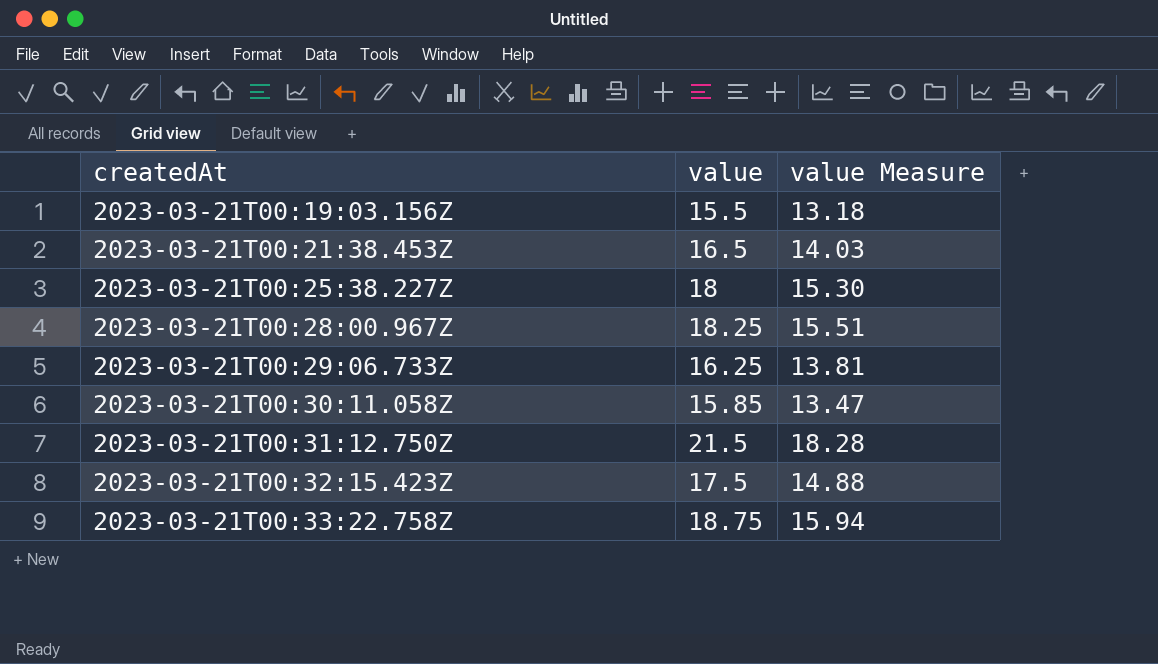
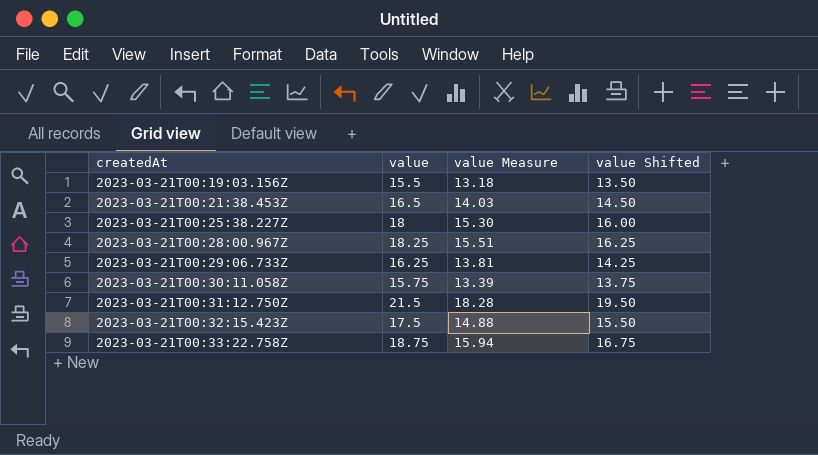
column value Shifted | formula: none -> [value] - 2
2023-03-21T00:30:11.058Z | value: 15.85 -> 15.75
2023-03-21T00:30:11.058Z | value Measure: 13.47 -> 13.39

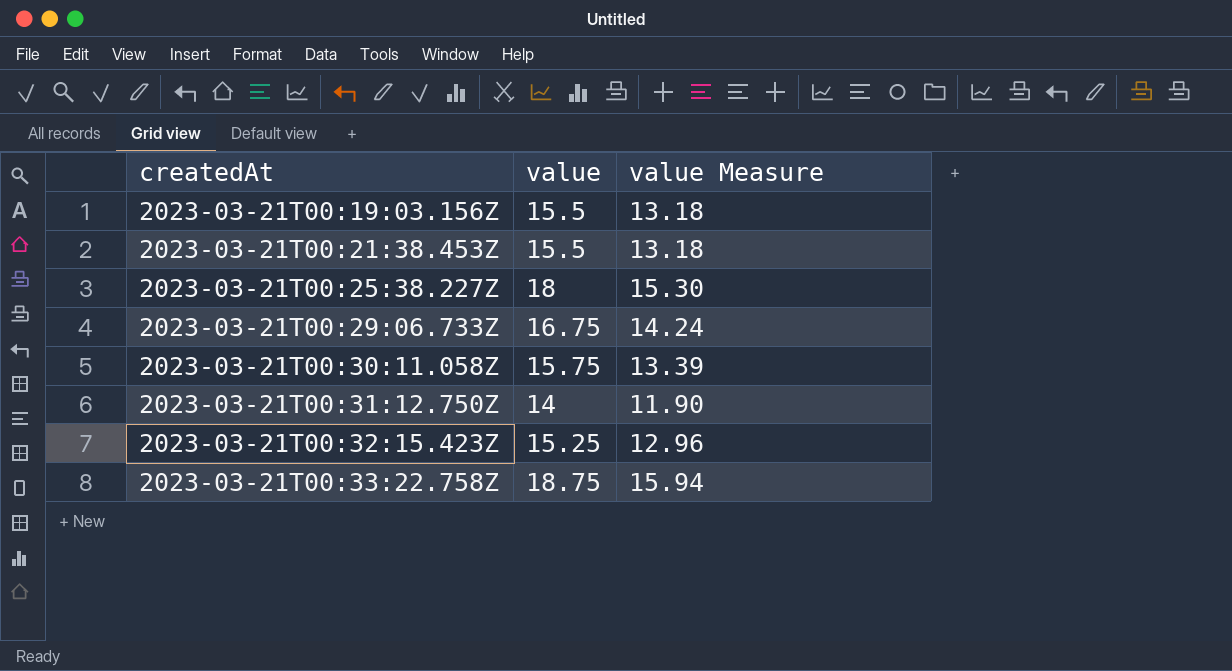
column value Shifted | formula: [value] - 2 -> none
row 2023-03-21T00:28:00.967Z: 18.25 | 15.51 | 16.25 -> none
2023-03-21T00:21:38.453Z | value: 16.5 -> 15.5
2023-03-21T00:21:38.453Z | value Measure: 14.03 -> 13.18
2023-03-21T00:29:06.733Z | value: 16.25 -> 16.75
2023-03-21T00:29:06.733Z | value Measure: 13.81 -> 14.24
2023-03-21T00:31:12.750Z | value: 21.5 -> 14
2023-03-21T00:31:12.750Z | value Measure: 18.28 -> 11.90
2023-03-21T00:32:15.423Z | value: 17.5 -> 15.25
2023-03-21T00:32:15.423Z | value Measure: 14.88 -> 12.96

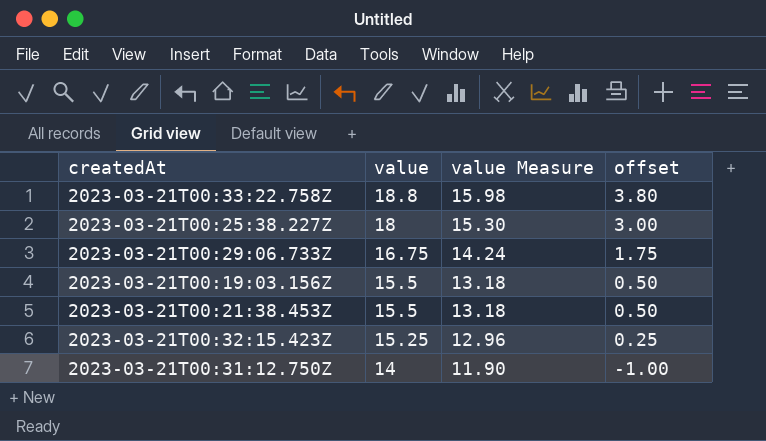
row order: createdAt ascending -> value descending
column offset | formula: none -> [value] - 15
row 2023-03-21T00:30:11.058Z: 15.75 | 13.39 -> none
2023-03-21T00:33:22.758Z | value: 18.75 -> 18.8
2023-03-21T00:33:22.758Z | value Measure: 15.94 -> 15.98

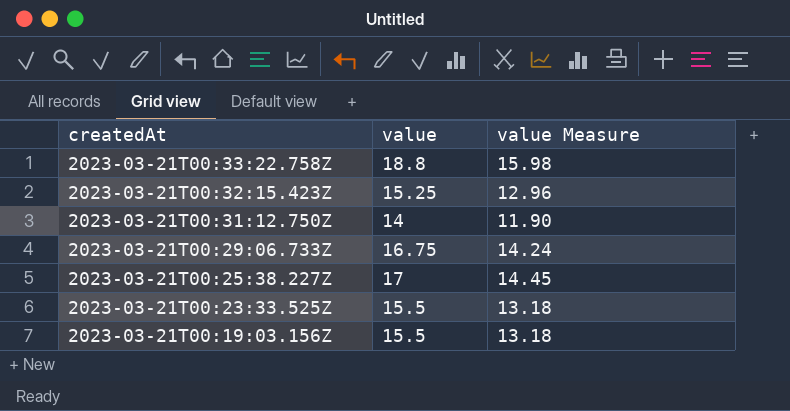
row order: value descending -> createdAt descending
column offset | formula: [value] - 15 -> none
row 2023-03-21T00:21:38.453Z: 15.5 | 13.18 | 0.50 -> none
2023-03-21T00:25:38.227Z | value: 18 -> 17
2023-03-21T00:25:38.227Z | value Measure: 15.30 -> 14.45
row 2023-03-21T00:23:33.525Z: none -> 15.5 | 13.18

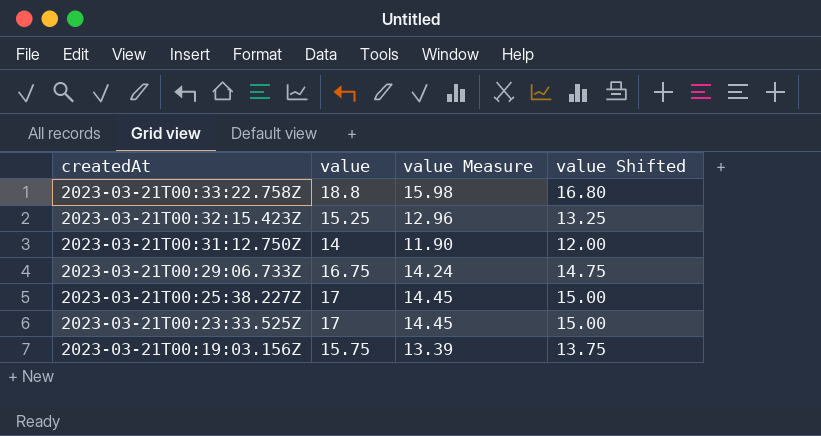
column value Shifted | formula: none -> [value] - 2
2023-03-21T00:23:33.525Z | value: 15.5 -> 17
2023-03-21T00:23:33.525Z | value Measure: 13.18 -> 14.45
2023-03-21T00:19:03.156Z | value: 15.5 -> 15.75
2023-03-21T00:19:03.156Z | value Measure: 13.18 -> 13.39

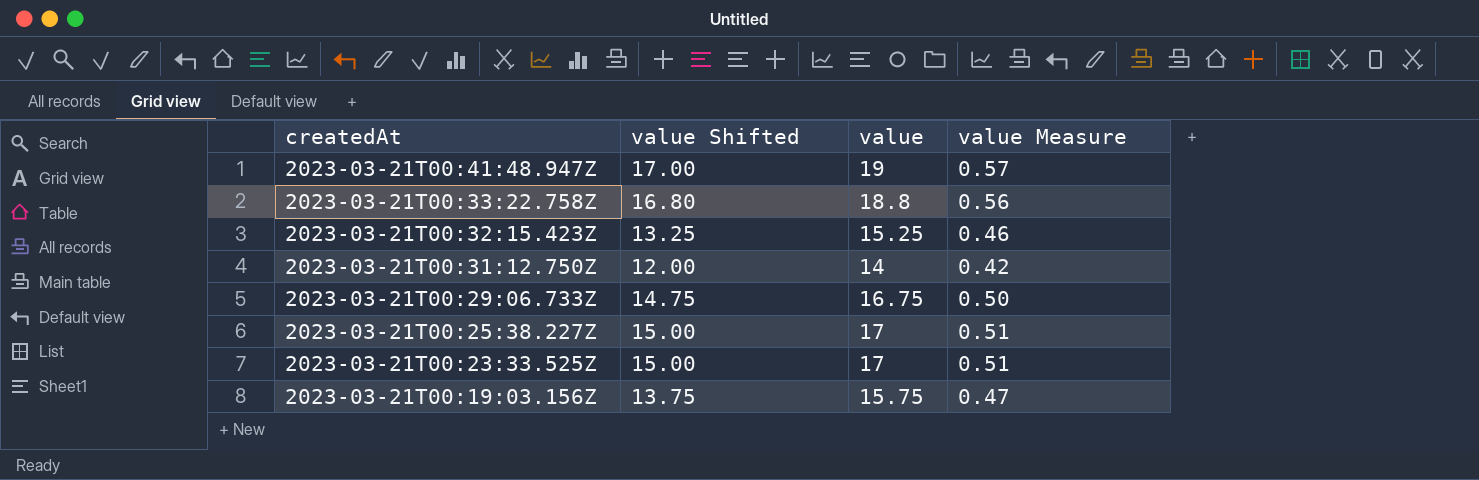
column value Shifted | position: 4 -> 2
column value Measure | formula: [value] * 0.85 -> [value] * 0.03
row 2023-03-21T00:41:48.947Z: none -> 17.00 | 19 | 0.57

